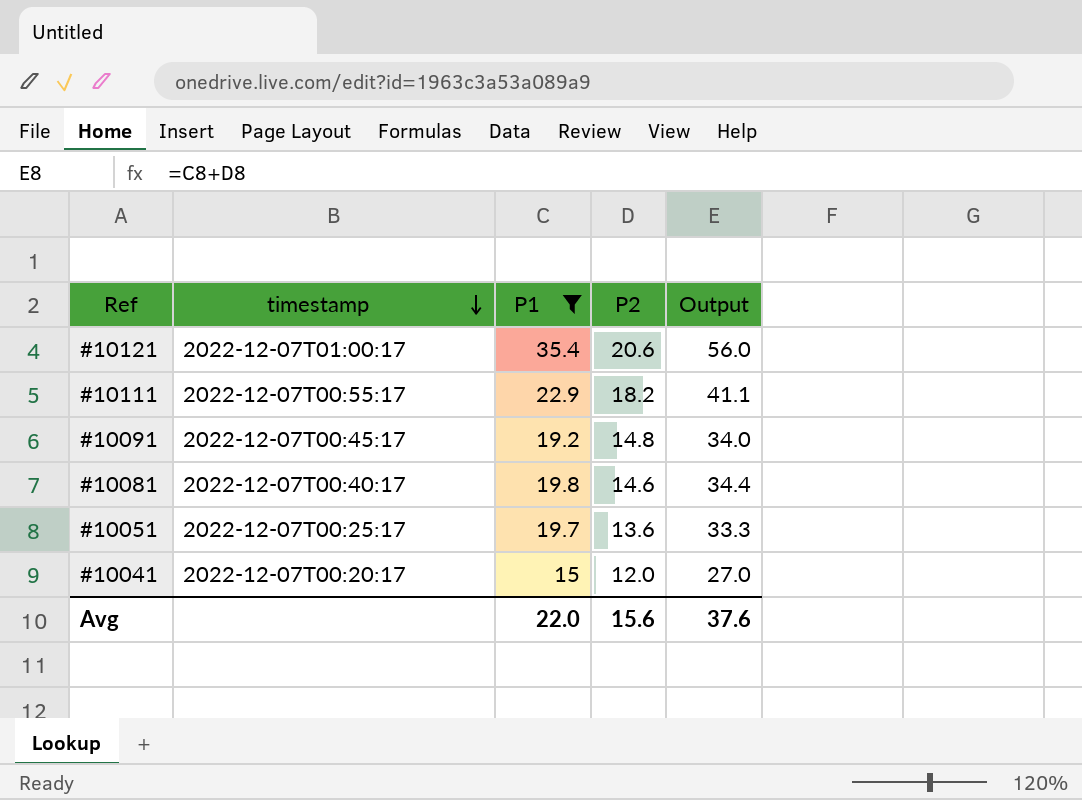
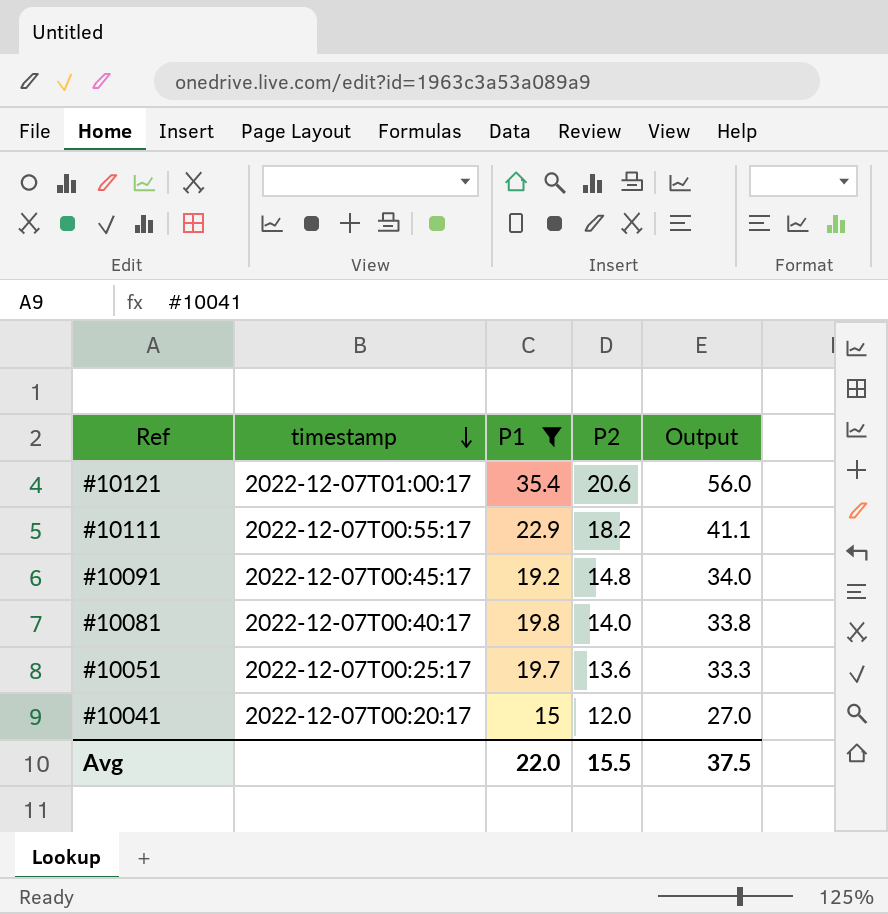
#10081 | P2: 14.6 -> 14.0
#10081 | Output: 34.4 -> 33.8
Avg | P2: 15.6 -> 15.5
Avg | Output: 37.6 -> 37.5

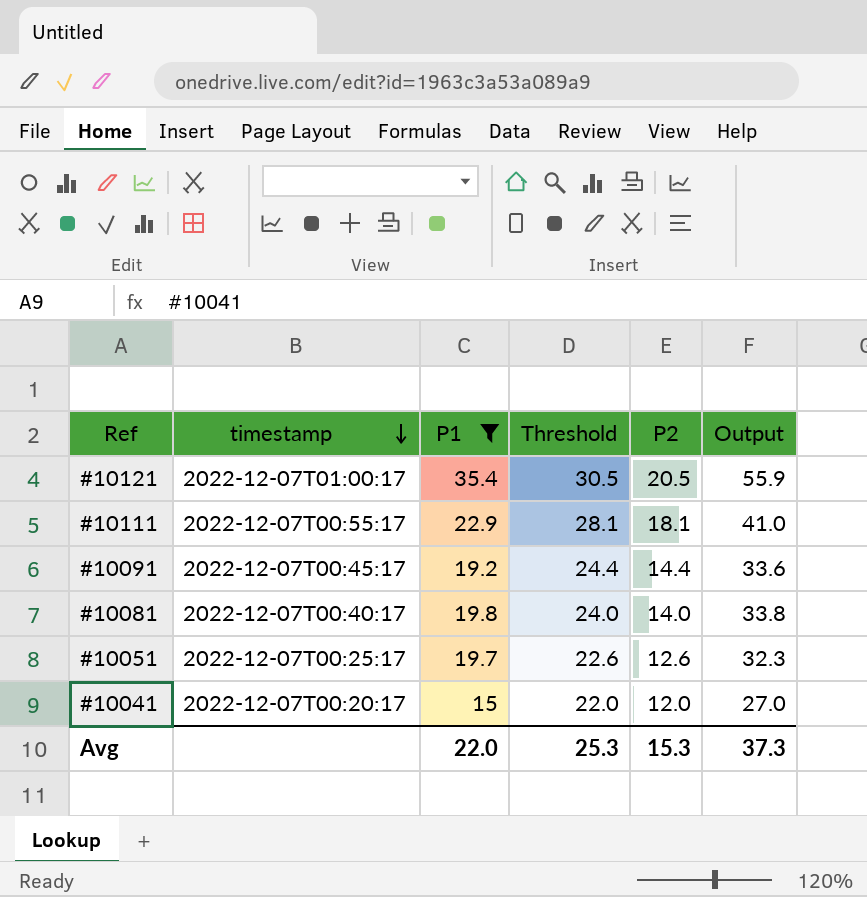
column Threshold | formula: none -> [P2] + 10
#10121 | P2: 20.6 -> 20.5
#10121 | Output: 56.0 -> 55.9
#10111 | P2: 18.2 -> 18.1
#10111 | Output: 41.1 -> 41.0
#10091 | P2: 14.8 -> 14.4
#10091 | Output: 34.0 -> 33.6
#10051 | P2: 13.6 -> 12.6
#10051 | Output: 33.3 -> 32.3
Avg | P2: 15.5 -> 15.3
Avg | Output: 37.5 -> 37.3

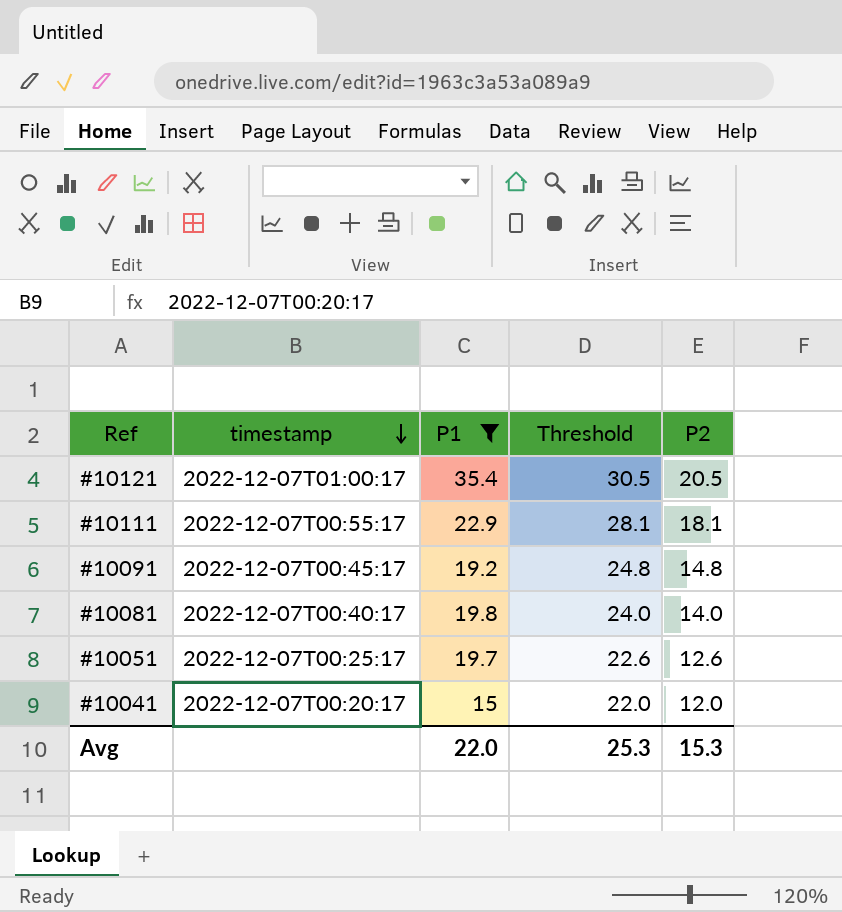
column Output | formula: [P1] + [P2] -> none
#10091 | Threshold: 24.4 -> 24.8
#10091 | P2: 14.4 -> 14.8

